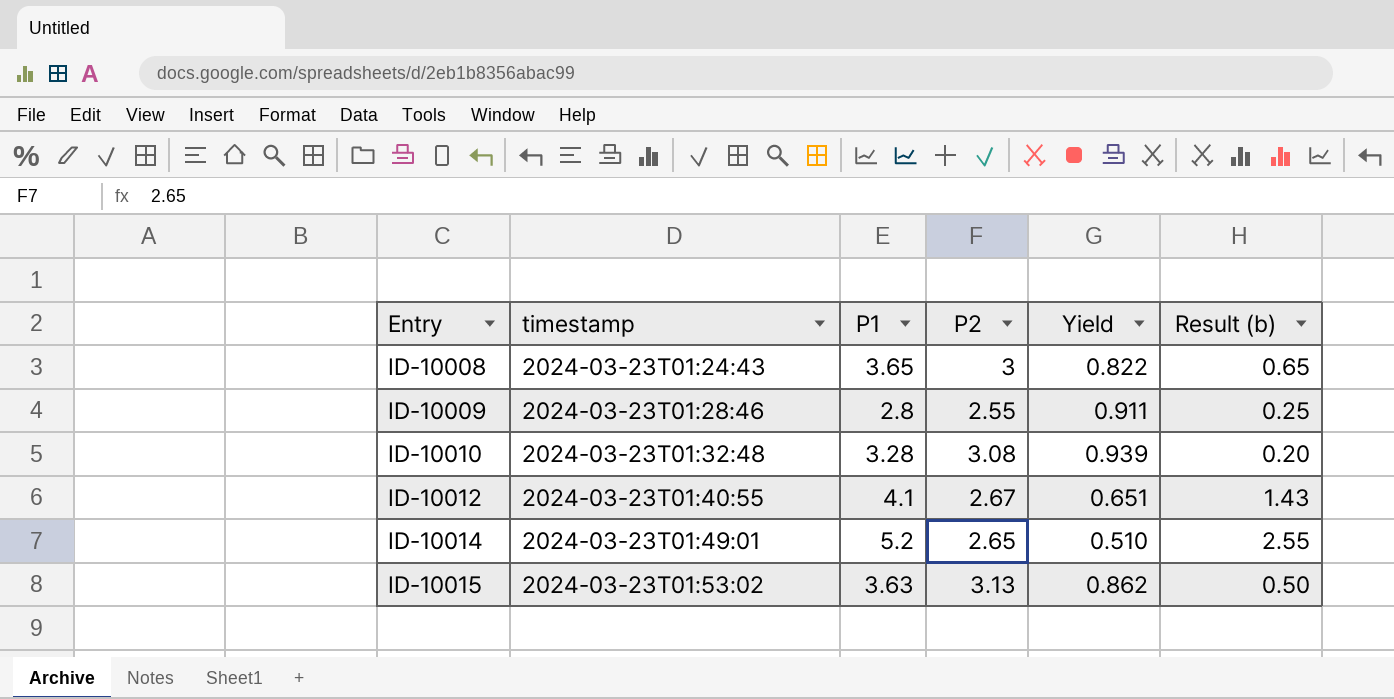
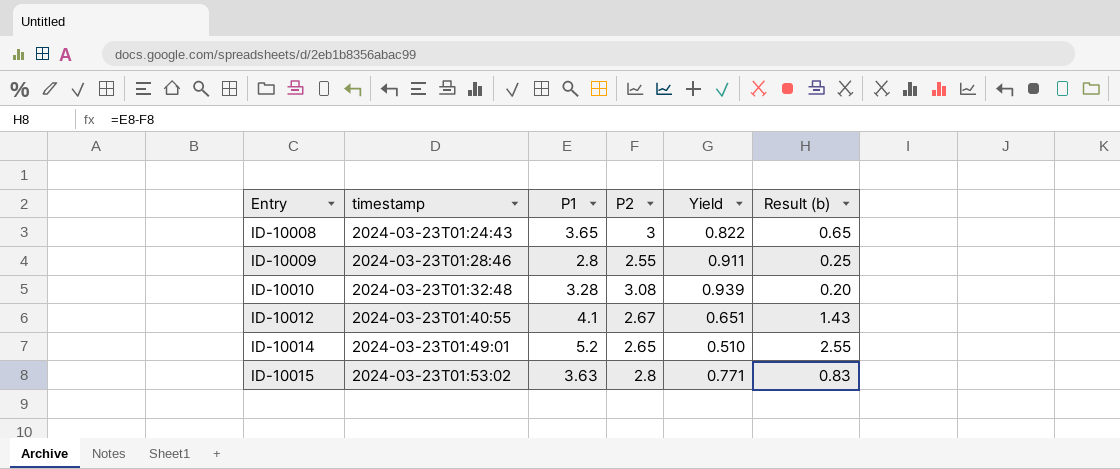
ID-10015 | P2: 3.13 -> 2.8
ID-10015 | Yield: 0.862 -> 0.771
ID-10015 | Result (b): 0.50 -> 0.83

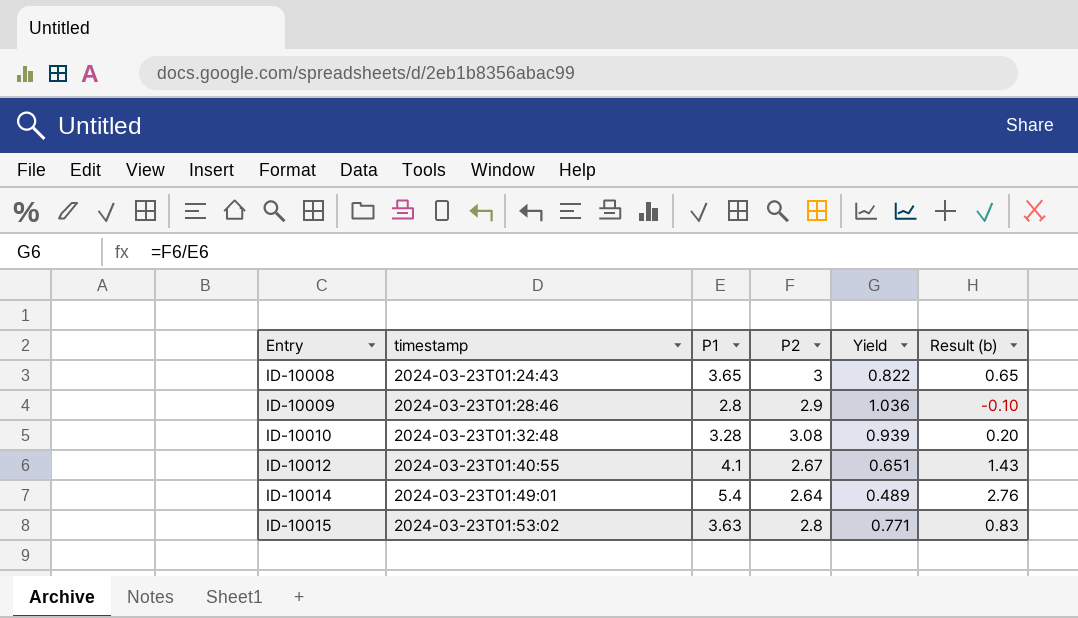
ID-10009 | P2: 2.55 -> 2.9
ID-10009 | Yield: 0.911 -> 1.036
ID-10009 | Result (b): 0.25 -> -0.10
ID-10014 | P1: 5.2 -> 5.4
ID-10014 | P2: 2.65 -> 2.64
ID-10014 | Yield: 0.510 -> 0.489
ID-10014 | Result (b): 2.55 -> 2.76

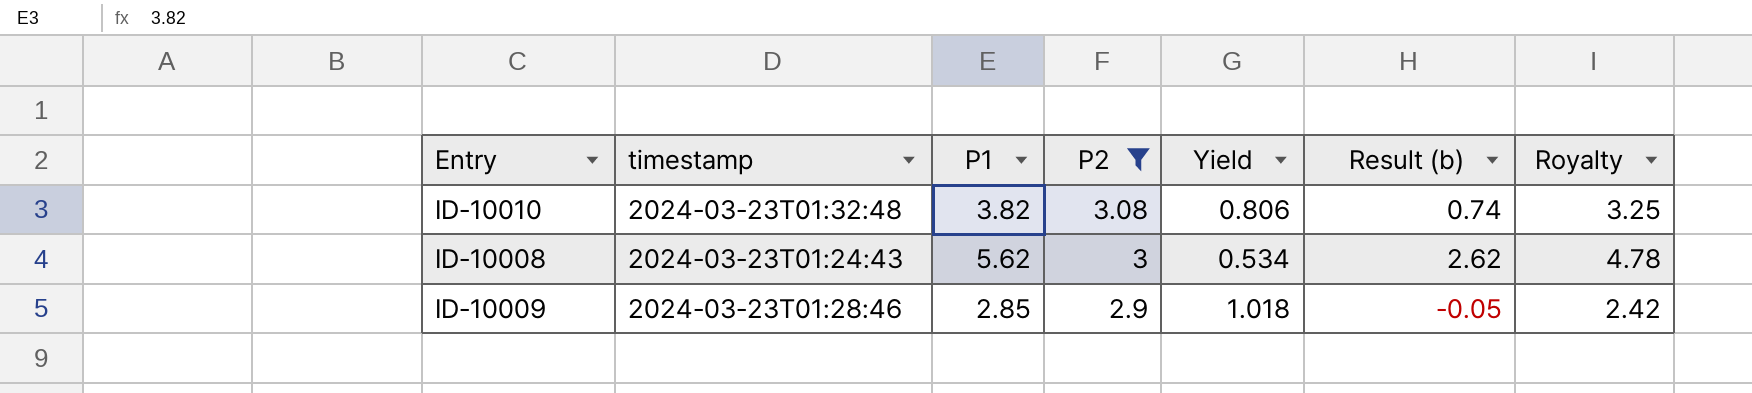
filter: none -> P2 >= 2.9
row order: Entry ascending -> P2 descending
column Royalty | formula: none -> [P1] * 0.85
ID-10010 | P1: 3.28 -> 3.82
ID-10010 | Yield: 0.939 -> 0.806
ID-10010 | Result (b): 0.20 -> 0.74
ID-10008 | P1: 3.65 -> 5.62
ID-10008 | Yield: 0.822 -> 0.534
ID-10008 | Result (b): 0.65 -> 2.62
ID-10009 | P1: 2.8 -> 2.85
ID-10009 | Yield: 1.036 -> 1.018
ID-10009 | Result (b): -0.10 -> -0.05

